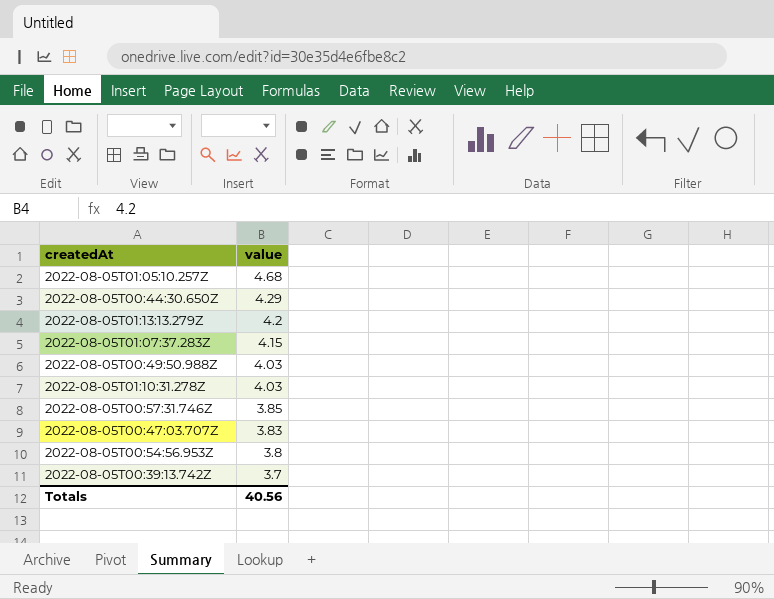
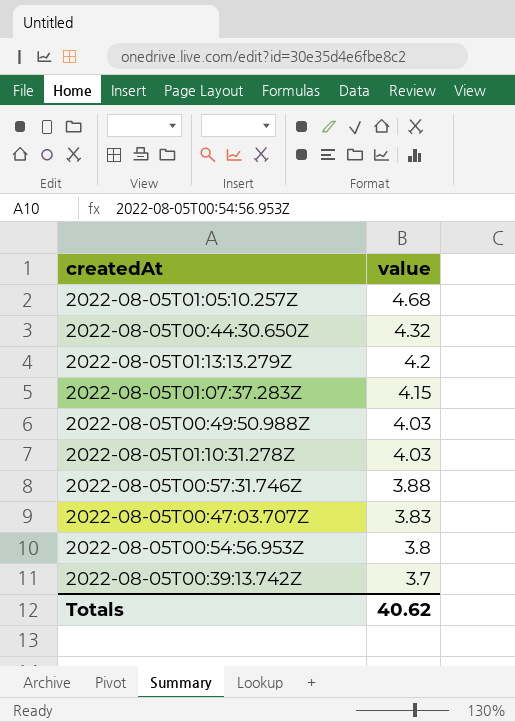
2022-08-05T00:44:30.650Z | value: 4.29 -> 4.32
2022-08-05T00:57:31.746Z | value: 3.85 -> 3.88
Totals | value: 40.56 -> 40.62

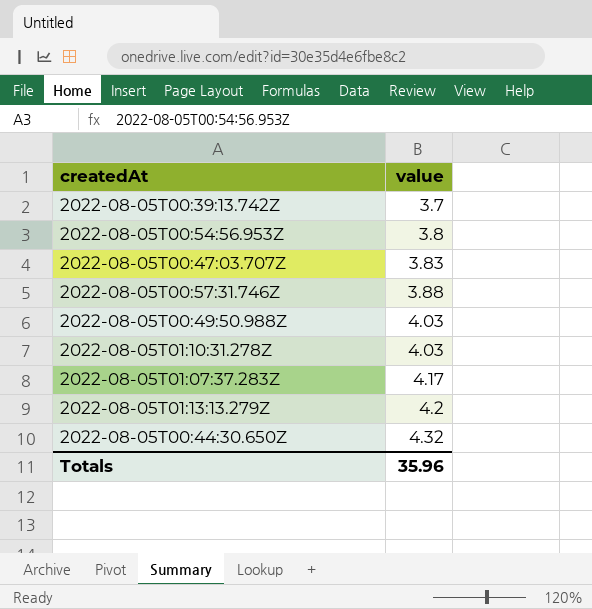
row order: value descending -> value ascending
row 2022-08-05T01:05:10.257Z: 4.68 -> none
2022-08-05T01:07:37.283Z | value: 4.15 -> 4.17
Totals | value: 40.62 -> 35.96

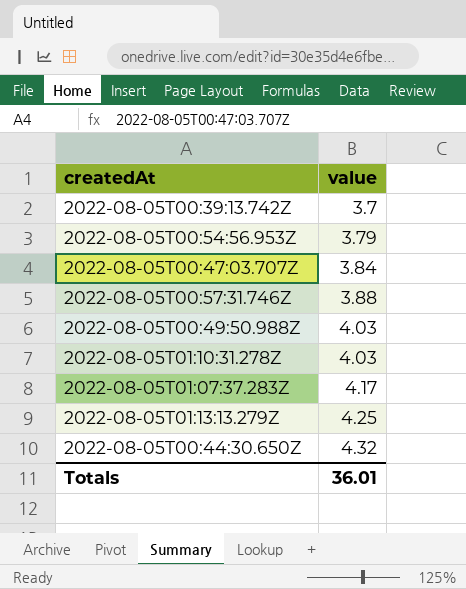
2022-08-05T00:54:56.953Z | value: 3.8 -> 3.79
2022-08-05T00:47:03.707Z | value: 3.83 -> 3.84
2022-08-05T01:13:13.279Z | value: 4.2 -> 4.25
Totals | value: 35.96 -> 36.01

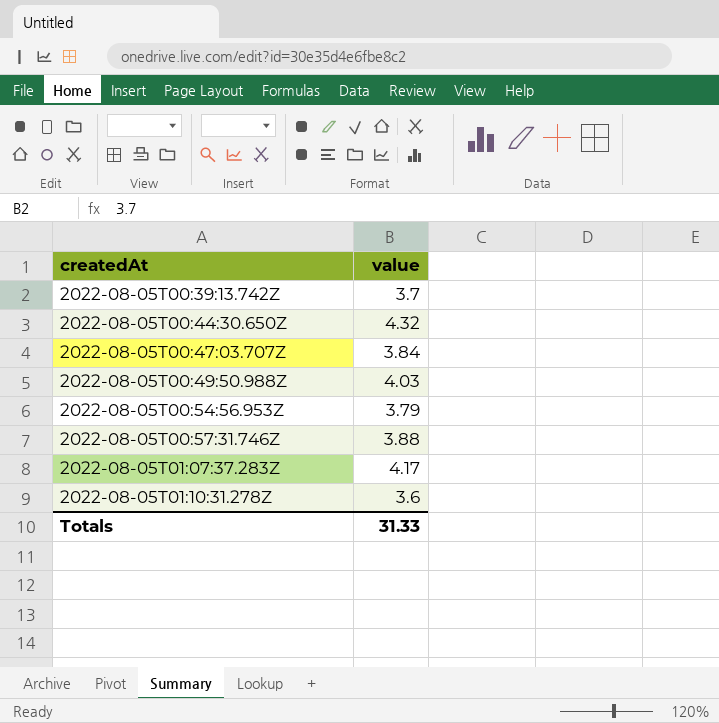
row order: value ascending -> createdAt ascending
row 2022-08-05T01:13:13.279Z: 4.25 -> none
2022-08-05T01:10:31.278Z | value: 4.03 -> 3.6
Totals | value: 36.01 -> 31.33

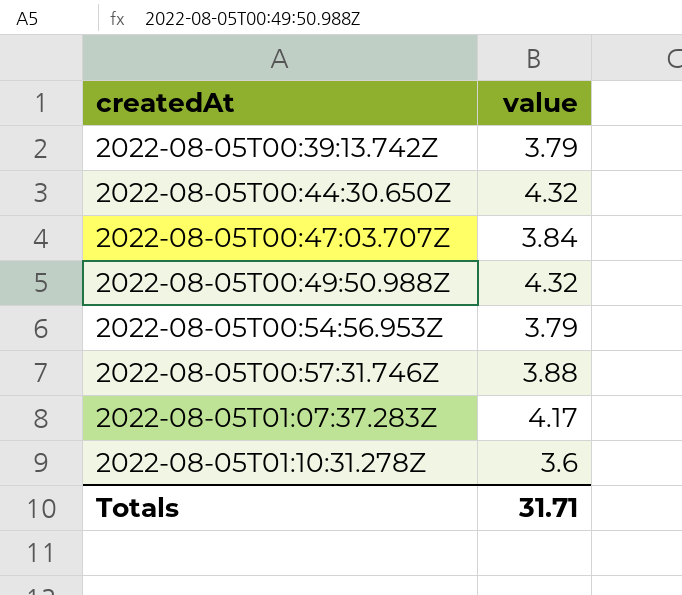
2022-08-05T00:39:13.742Z | value: 3.7 -> 3.79
2022-08-05T00:49:50.988Z | value: 4.03 -> 4.32
Totals | value: 31.33 -> 31.71

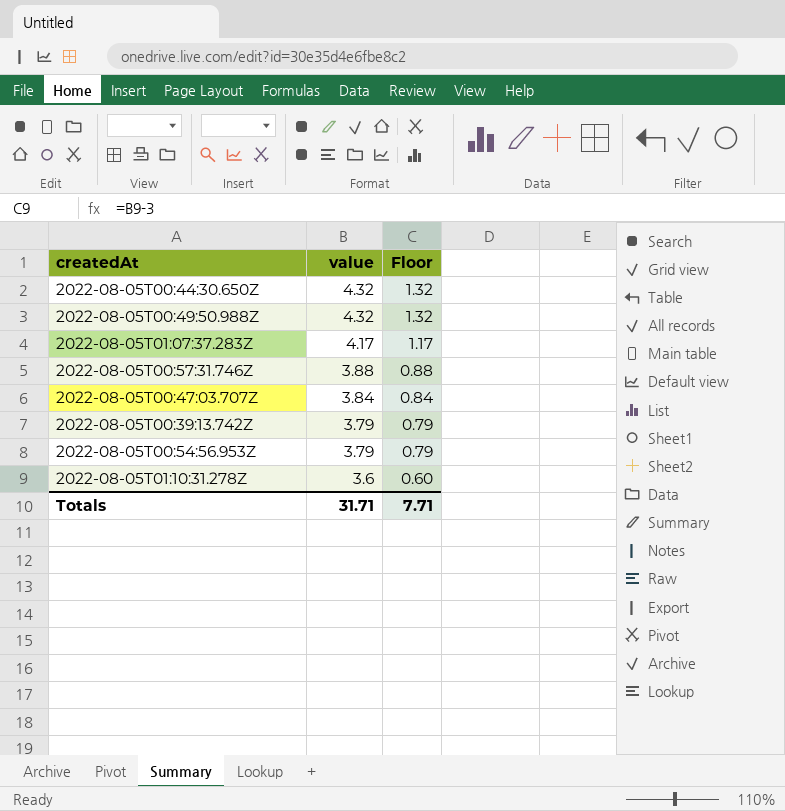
row order: createdAt ascending -> value descending
column Floor | formula: none -> [value] - 3

